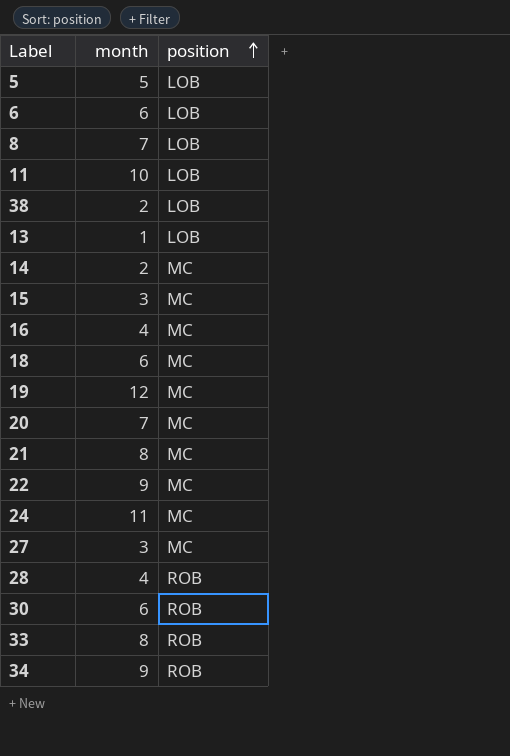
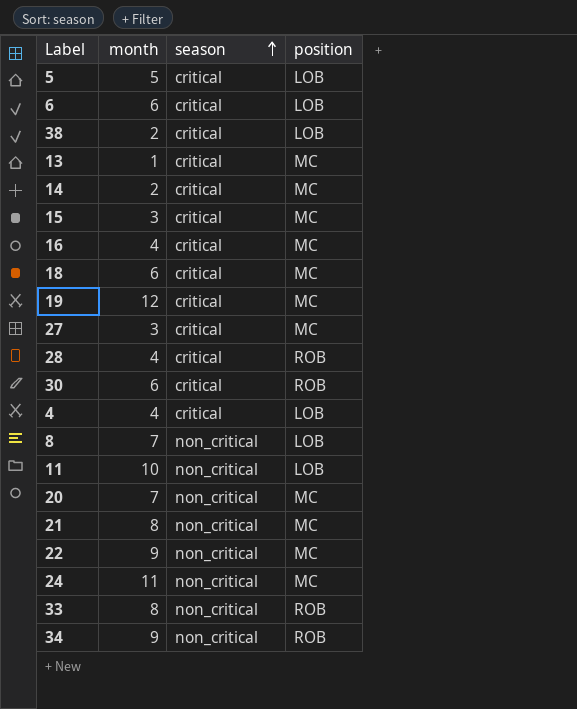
row order: position ascending -> season ascending
column season | position: none -> 3
13 | position: LOB -> MC
row 4: none -> 4 | critical | LOB

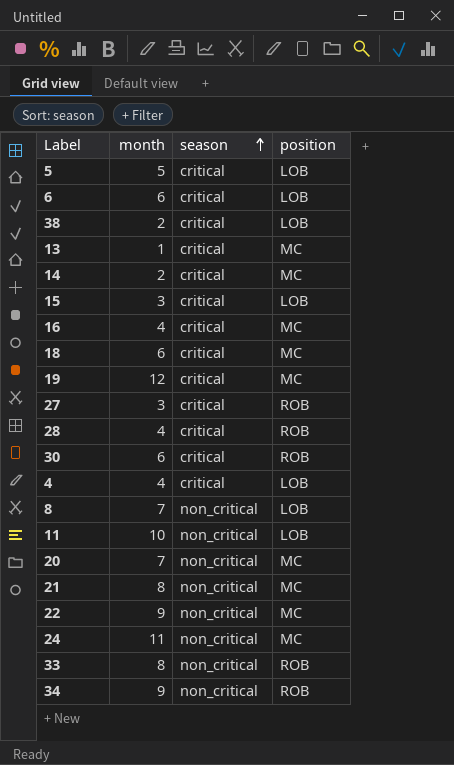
15 | position: MC -> LOB
27 | position: MC -> ROB

